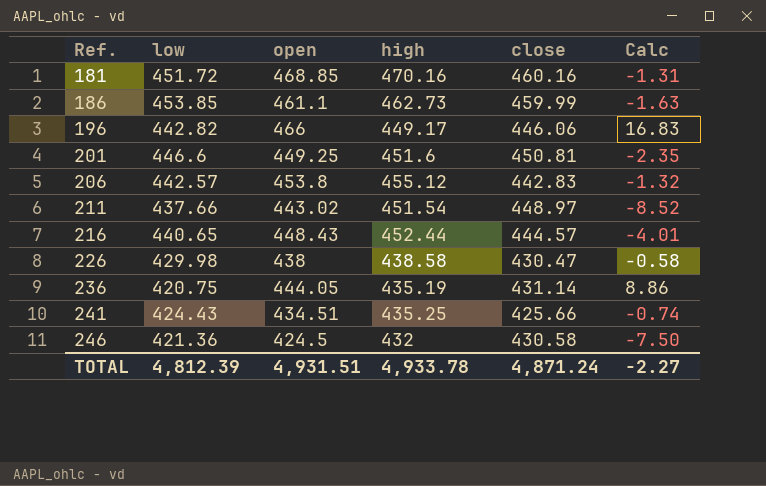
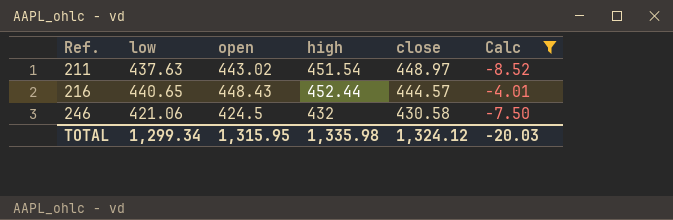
filter: none -> Calc <= -4.01
211 | low: 437.66 -> 437.63
246 | low: 421.36 -> 421.06
TOTAL | low: 4,812.39 -> 1,299.34
TOTAL | open: 4,931.51 -> 1,315.95
TOTAL | high: 4,933.78 -> 1,335.98
TOTAL | close: 4,871.24 -> 1,324.12
TOTAL | Calc: -2.27 -> -20.03

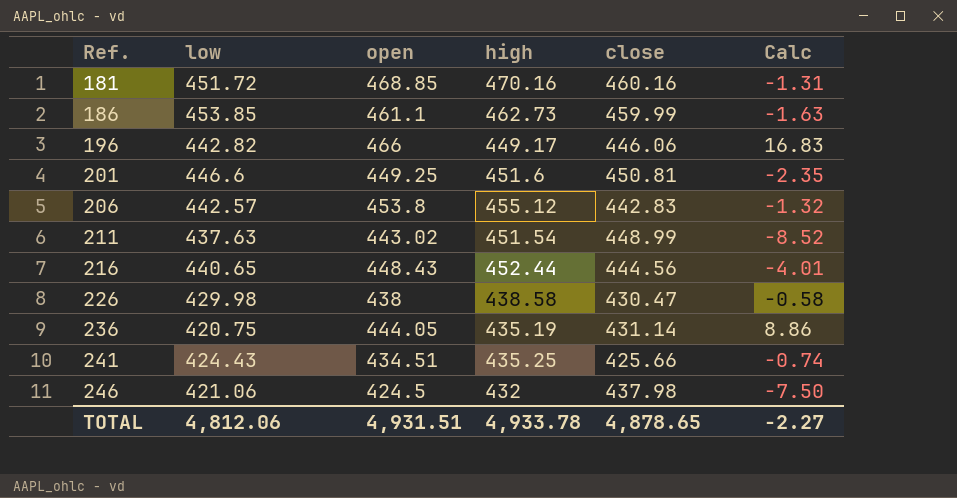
filter: Calc <= -4.01 -> none
211 | close: 448.97 -> 448.99
216 | close: 444.57 -> 444.56
246 | close: 430.58 -> 437.98
TOTAL | low: 1,299.34 -> 4,812.06
TOTAL | open: 1,315.95 -> 4,931.51
TOTAL | high: 1,335.98 -> 4,933.78
TOTAL | close: 1,324.12 -> 4,878.65
TOTAL | Calc: -20.03 -> -2.27

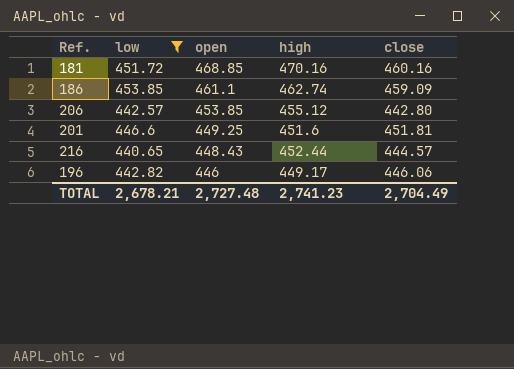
filter: none -> low >= 440.65
row order: Ref. ascending -> open descending
column Calc | formula: [open] - [high] -> none
186 | high: 462.73 -> 462.74
186 | close: 459.99 -> 459.09
206 | open: 453.8 -> 453.85
206 | close: 442.83 -> 442.80
201 | close: 450.81 -> 451.81
216 | close: 444.56 -> 444.57
196 | open: 466 -> 446
TOTAL | low: 4,812.06 -> 2,678.21
TOTAL | open: 4,931.51 -> 2,727.48
TOTAL | high: 4,933.78 -> 2,741.23
TOTAL | close: 4,878.65 -> 2,704.49

